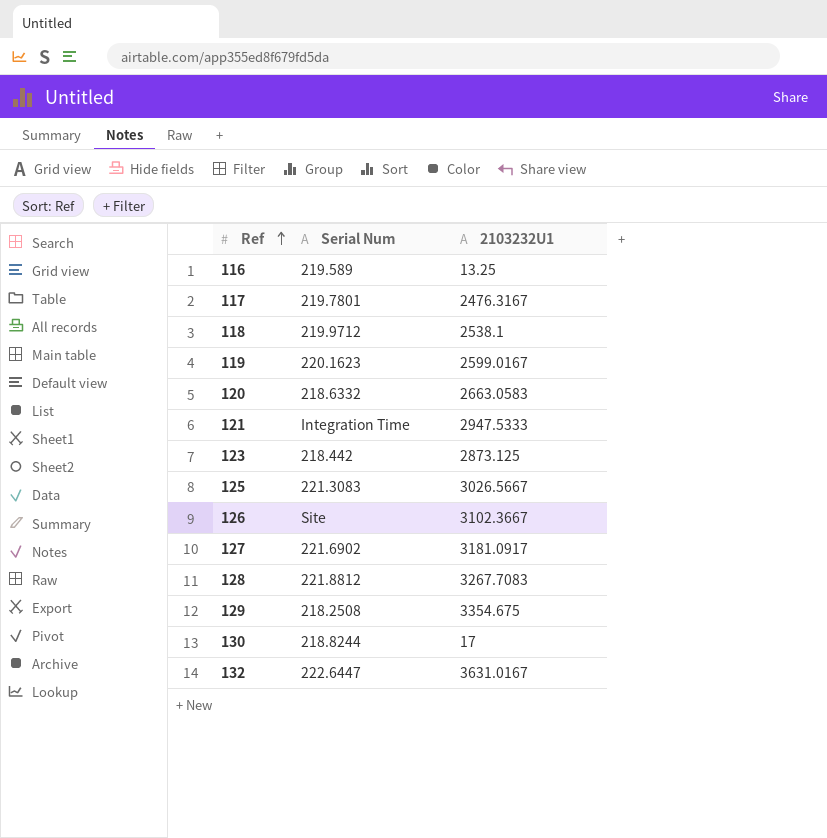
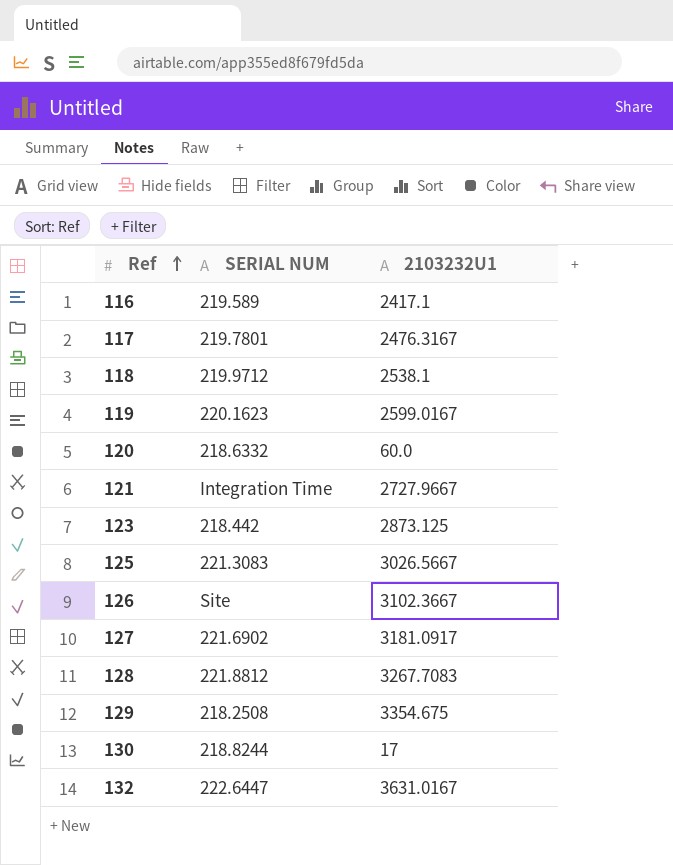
column name: Serial Num -> SERIAL NUM
116 | 2103232U1: 13.25 -> 2417.1
120 | 2103232U1: 2663.0583 -> 60.0
121 | 2103232U1: 2947.5333 -> 2727.9667

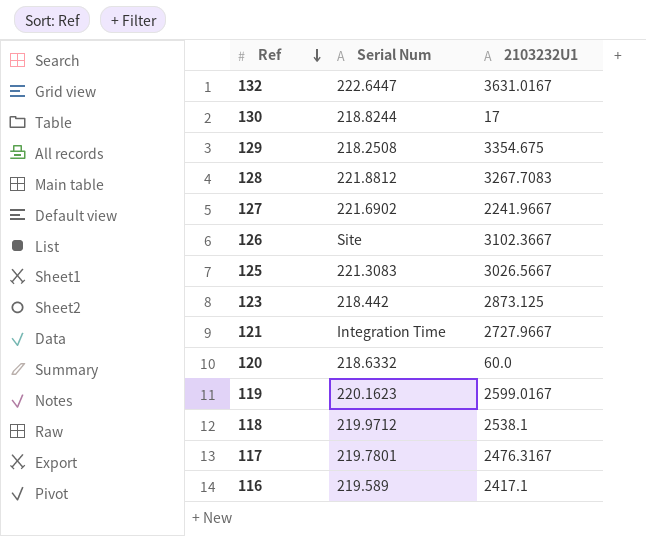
row order: Ref ascending -> Ref descending
column name: SERIAL NUM -> Serial Num
127 | 2103232U1: 3181.0917 -> 2241.9667

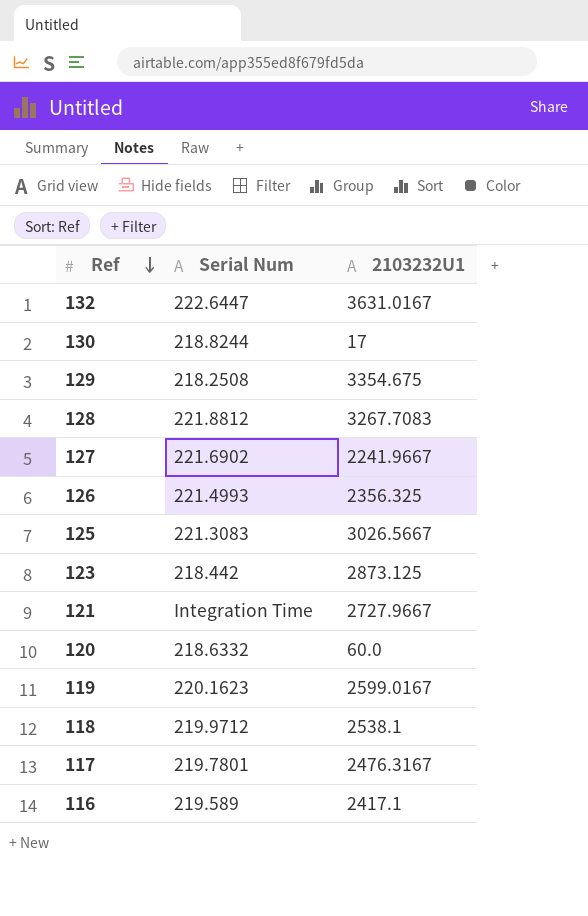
126 | Serial Num: Site -> 221.4993
126 | 2103232U1: 3102.3667 -> 2356.325

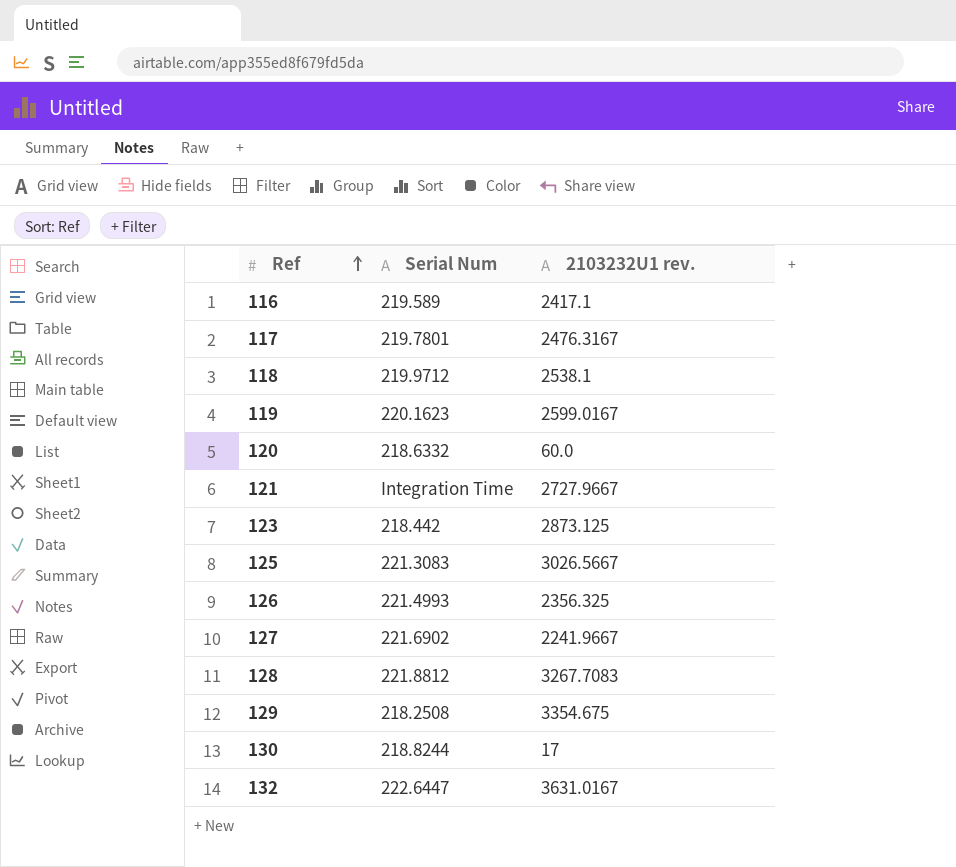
row order: Ref descending -> Ref ascending
column name: 2103232U1 -> 2103232U1 rev.

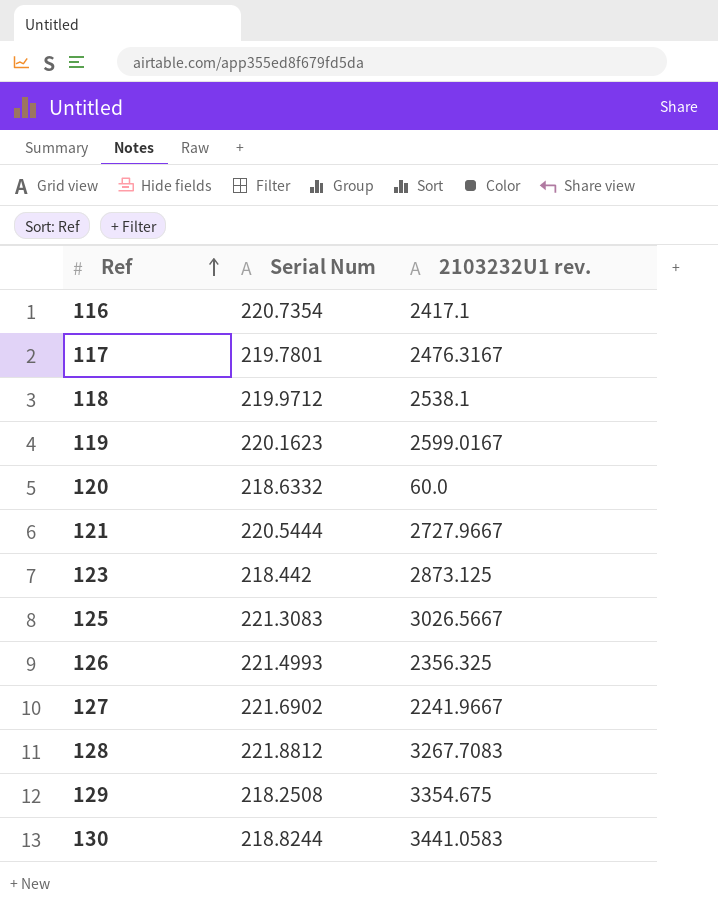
row 132: 222.6447 | 3631.0167 -> none
116 | Serial Num: 219.589 -> 220.7354
121 | Serial Num: Integration Time -> 220.5444
130 | 2103232U1 rev.: 17 -> 3441.0583

